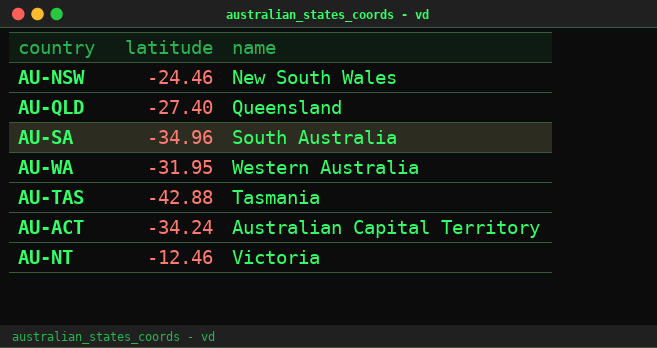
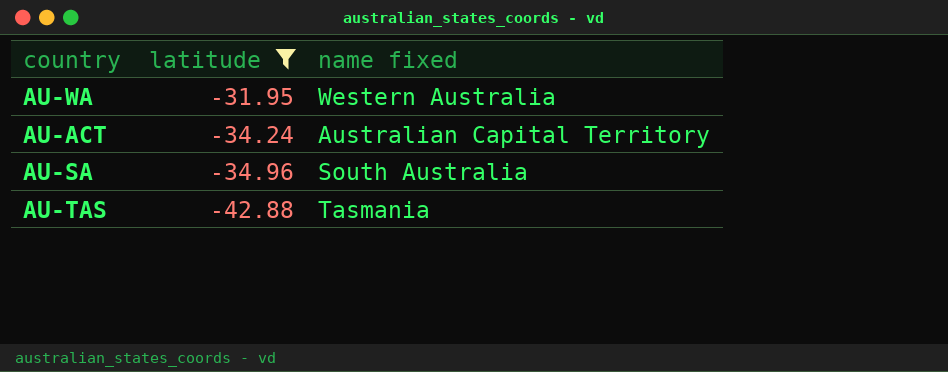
filter: none -> latitude <= -31.95
row order: none -> latitude descending
column name: name -> name fixed

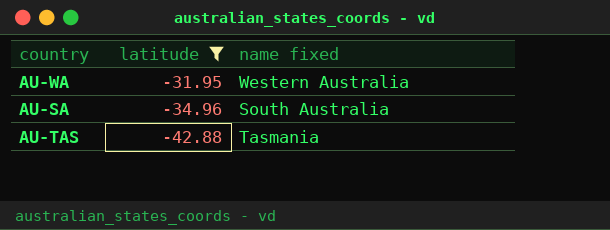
row AU-ACT: -34.24 | Australian Capital Territory -> none

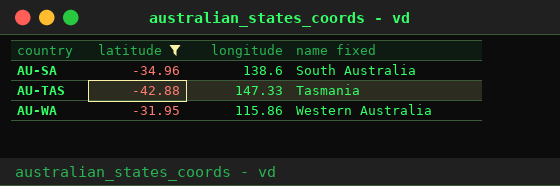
row order: latitude descending -> country ascending
column longitude | position: none -> 3

